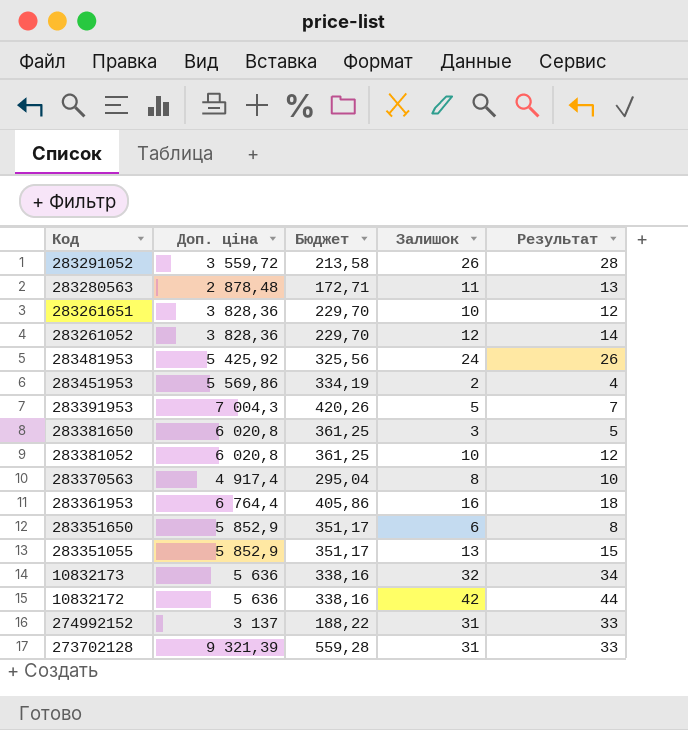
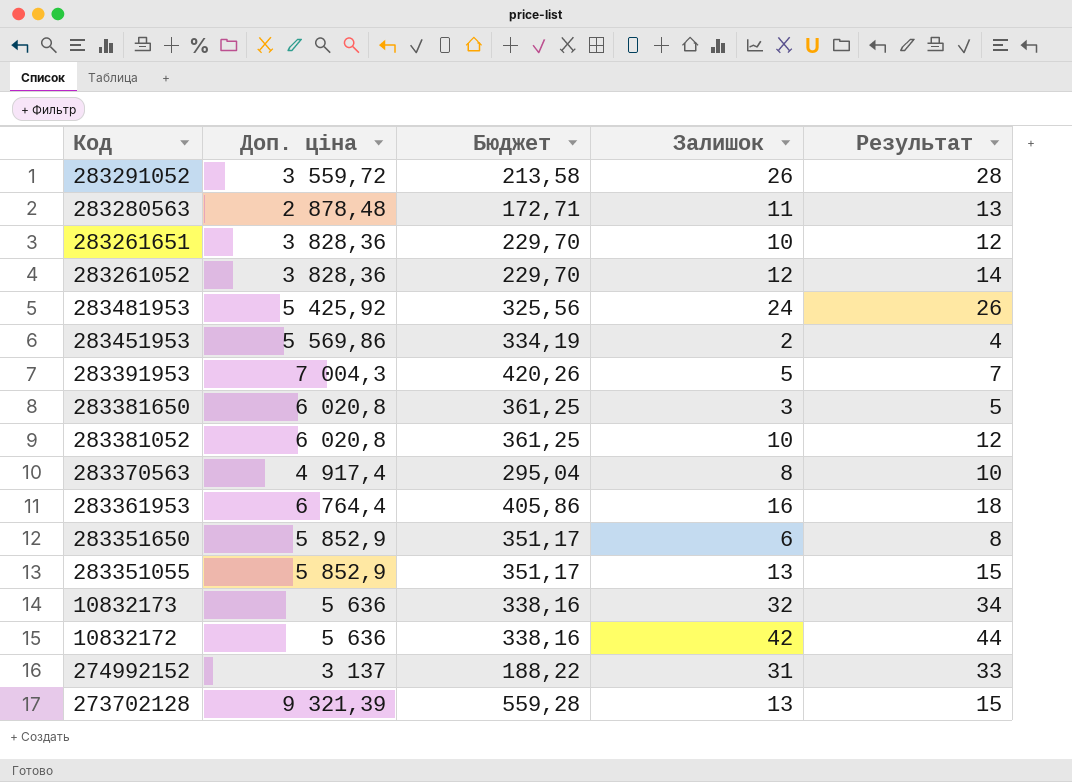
273702128 | Залишок: 31 -> 13
273702128 | Результат: 33 -> 15

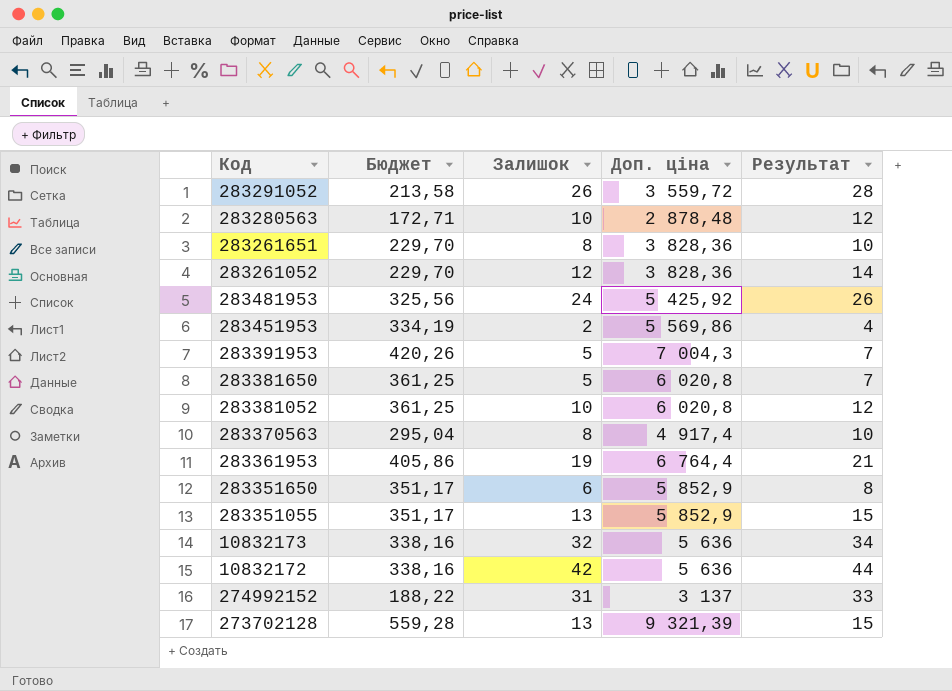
column Доп. ціна | position: 2 -> 4
283280563 | Залишок: 11 -> 10
283280563 | Результат: 13 -> 12
283261651 | Залишок: 10 -> 8
283261651 | Результат: 12 -> 10
283381650 | Залишок: 3 -> 5
283381650 | Результат: 5 -> 7
283361953 | Залишок: 16 -> 19
283361953 | Результат: 18 -> 21

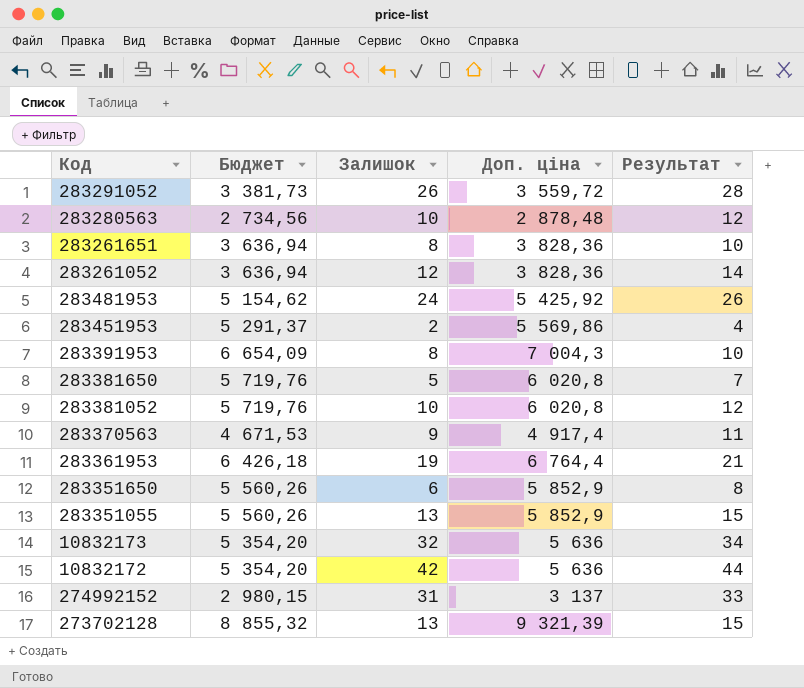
column Бюджет | formula: [Доп. ціна] * 0,06 -> [Доп. ціна] * 0,95
283391953 | Залишок: 5 -> 8
283391953 | Результат: 7 -> 10
283370563 | Залишок: 8 -> 9
283370563 | Результат: 10 -> 11

